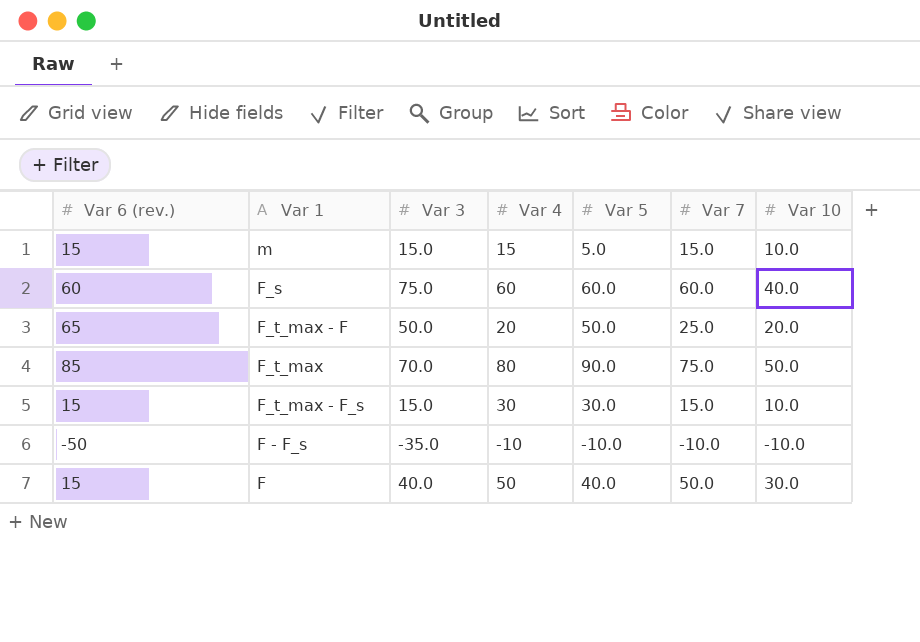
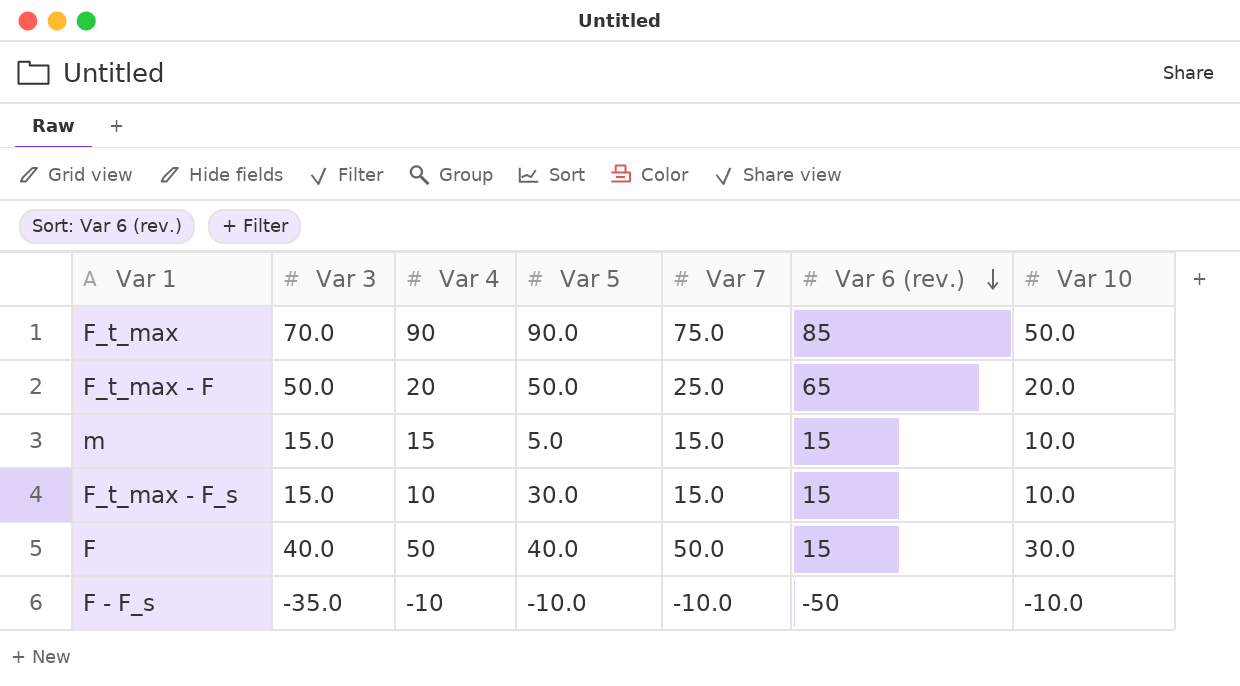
row order: none -> Var 6 (rev.) descending
column Var 6 (rev.) | position: 1 -> 6
row F_s: 60 | 75.0 | 60 | 60.0 | 60.0 | 40.0 -> none
F_t_max | Var 4: 80 -> 90
F_t_max - F_s | Var 4: 30 -> 10

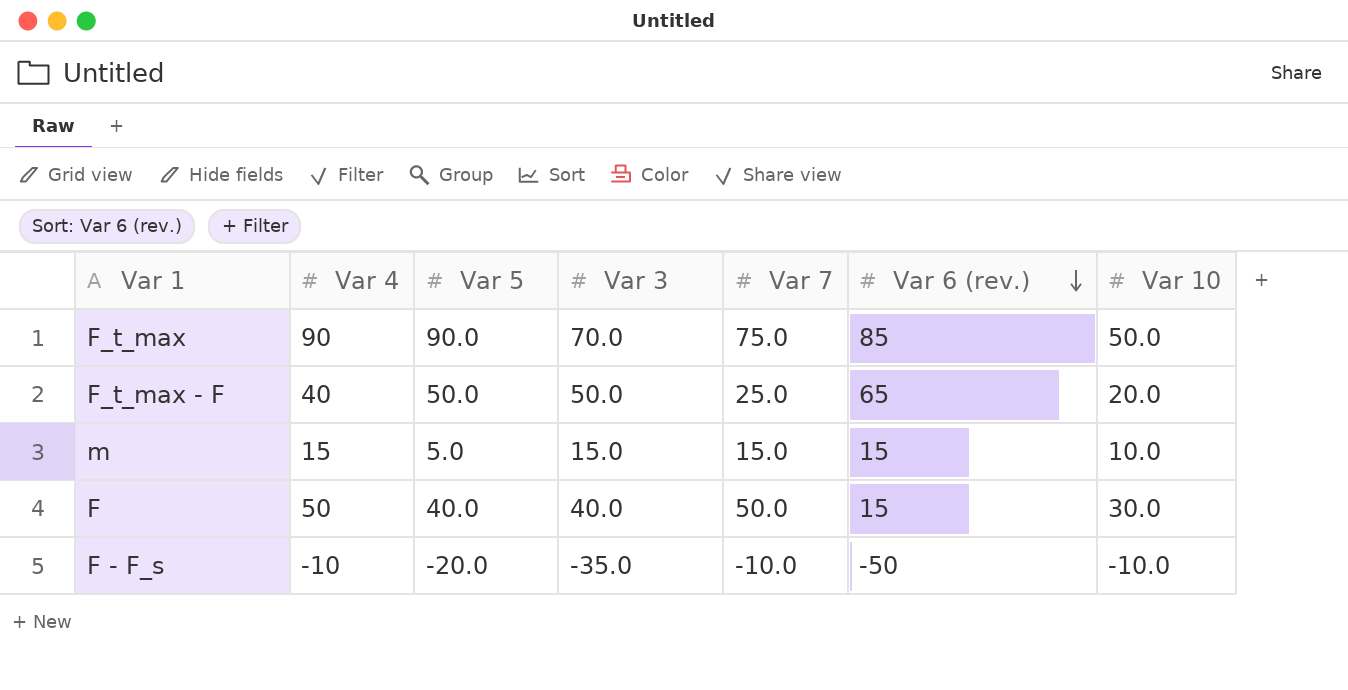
column Var 3 | position: 2 -> 4
row F_t_max - F_s: 15.0 | 10 | 30.0 | 15.0 | 15 | 10.0 -> none
F_t_max - F | Var 4: 20 -> 40
F - F_s | Var 5: -10.0 -> -20.0

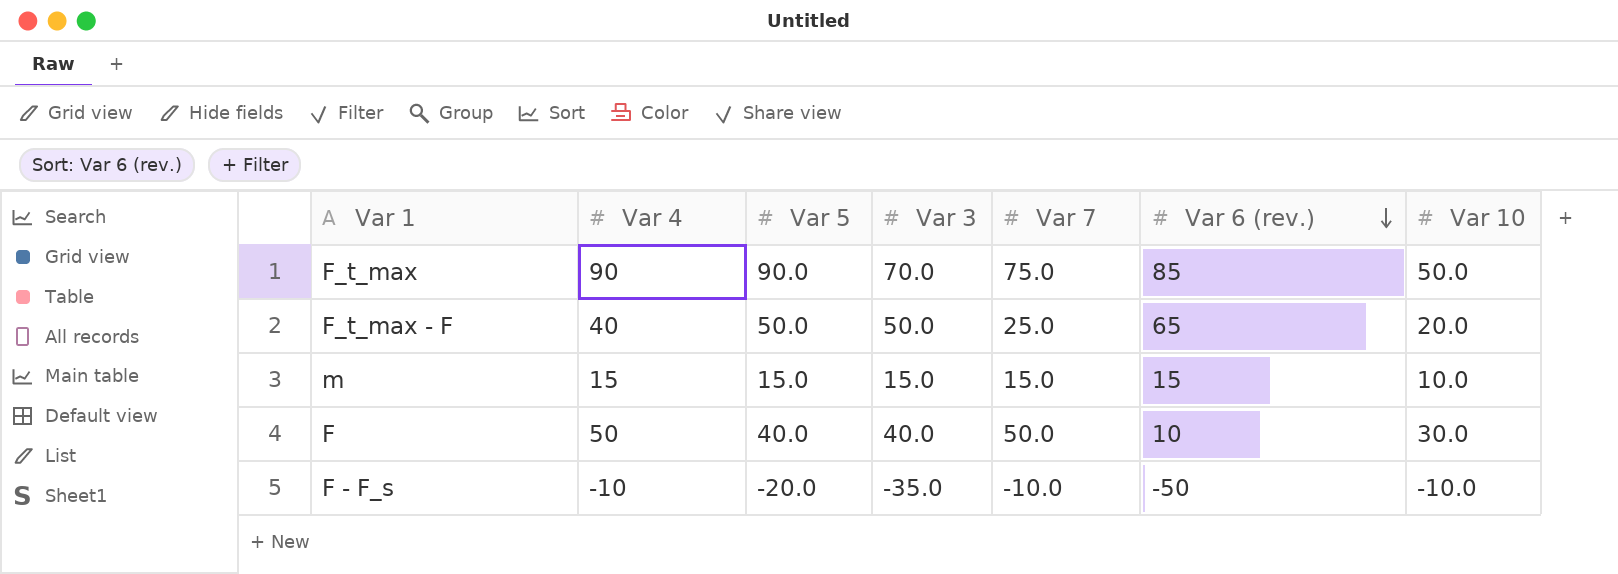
m | Var 5: 5.0 -> 15.0
F | Var 6 (rev.): 15 -> 10

